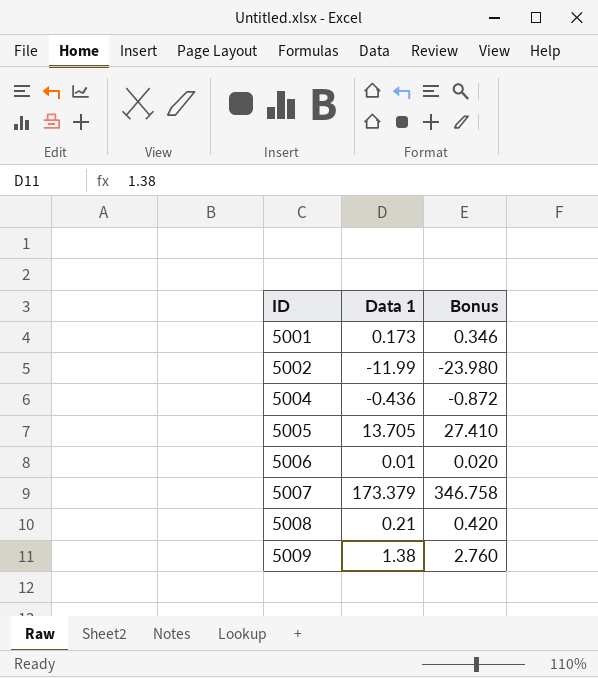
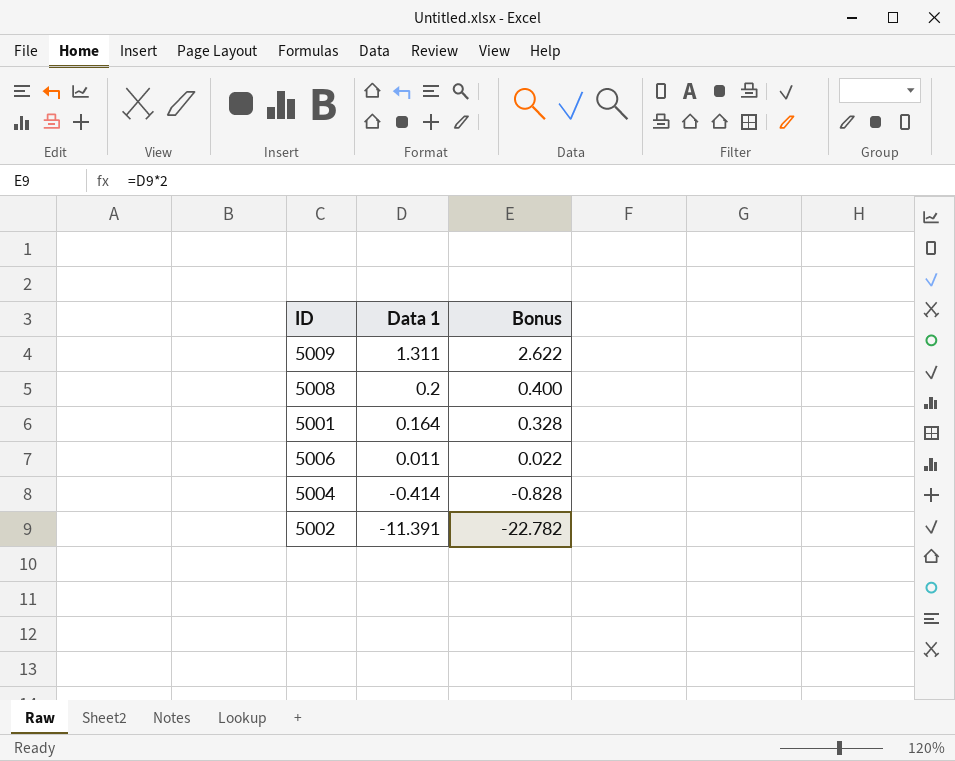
row order: ID ascending -> Data 1 descending
row 5005: 13.705 | 27.410 -> none
row 5007: 173.379 | 346.758 -> none
5009 | Data 1: 1.38 -> 1.311
5009 | Bonus: 2.760 -> 2.622
5008 | Data 1: 0.21 -> 0.2
5008 | Bonus: 0.420 -> 0.400
5001 | Data 1: 0.173 -> 0.164
5001 | Bonus: 0.346 -> 0.328
5006 | Data 1: 0.01 -> 0.011
5006 | Bonus: 0.020 -> 0.022
5004 | Data 1: -0.436 -> -0.414
5004 | Bonus: -0.872 -> -0.828
5002 | Data 1: -11.99 -> -11.391
5002 | Bonus: -23.980 -> -22.782

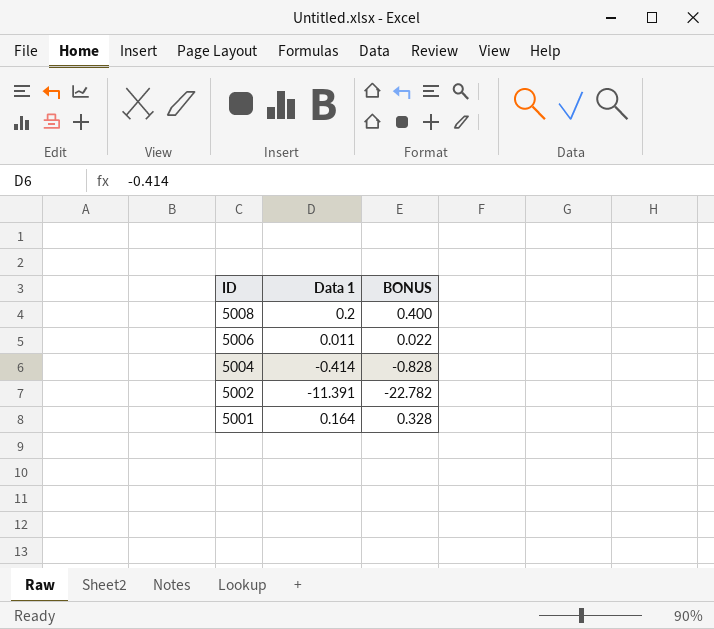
row order: Data 1 descending -> ID descending
column name: Bonus -> BONUS
row 5009: 1.311 | 2.622 -> none

